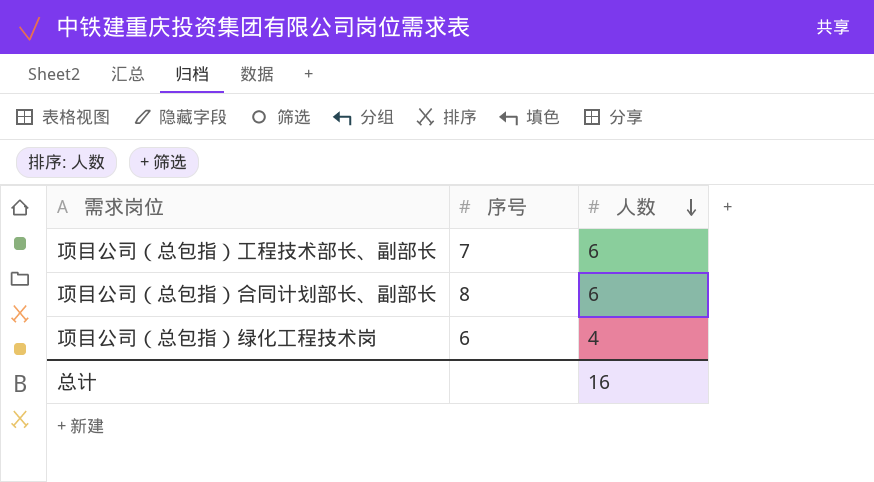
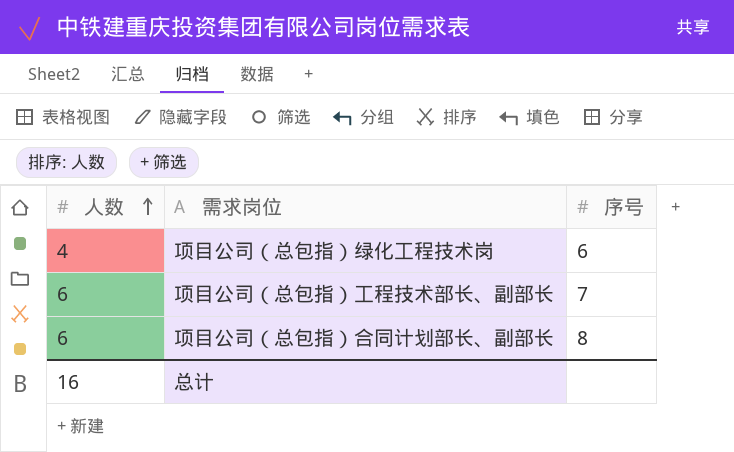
row order: 人数 descending -> 人数 ascending
column 人数 | position: 3 -> 1

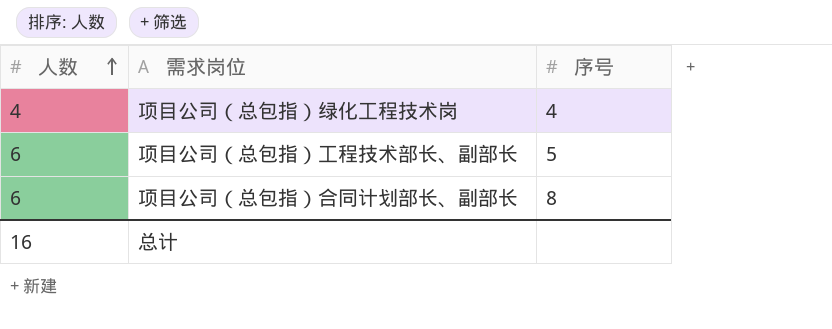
项目公司（总包指）绿化工程技术岗 | 序号: 6 -> 4
项目公司（总包指）工程技术部长、副部长 | 序号: 7 -> 5

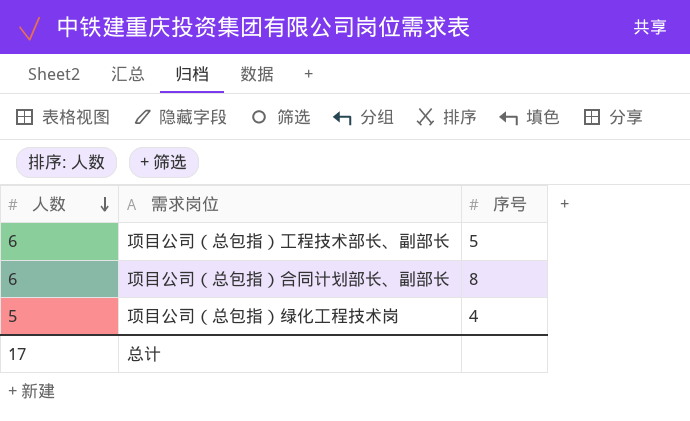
row order: 人数 ascending -> 人数 descending
项目公司（总包指）绿化工程技术岗 | 人数: 4 -> 5
总计 | 人数: 16 -> 17

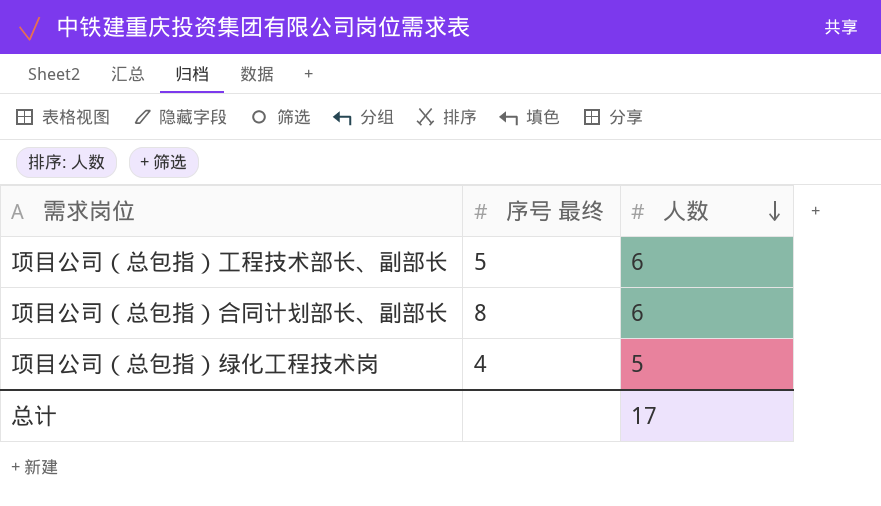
column name: 序号 -> 序号 最终
column 人数 | position: 1 -> 3

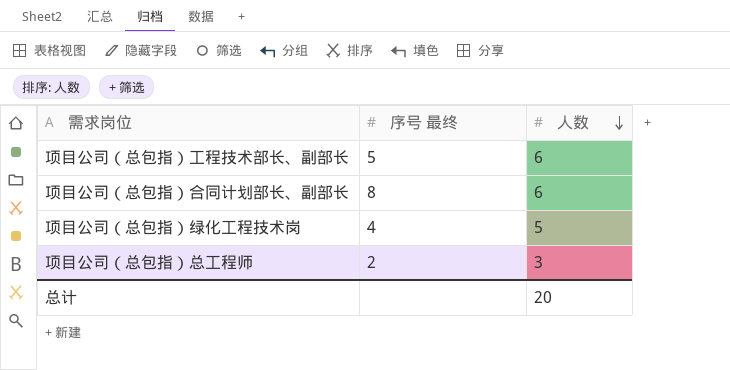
row 项目公司（总包指）总工程师: none -> 2 | 3
总计 | 人数: 17 -> 20

